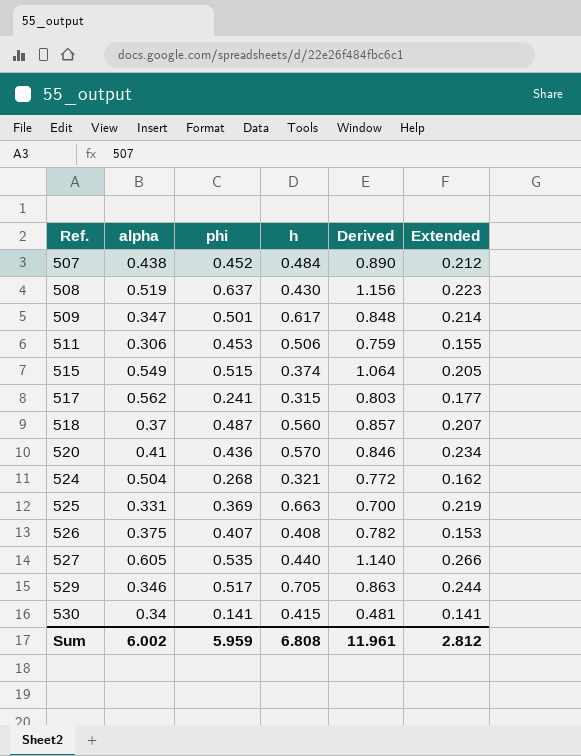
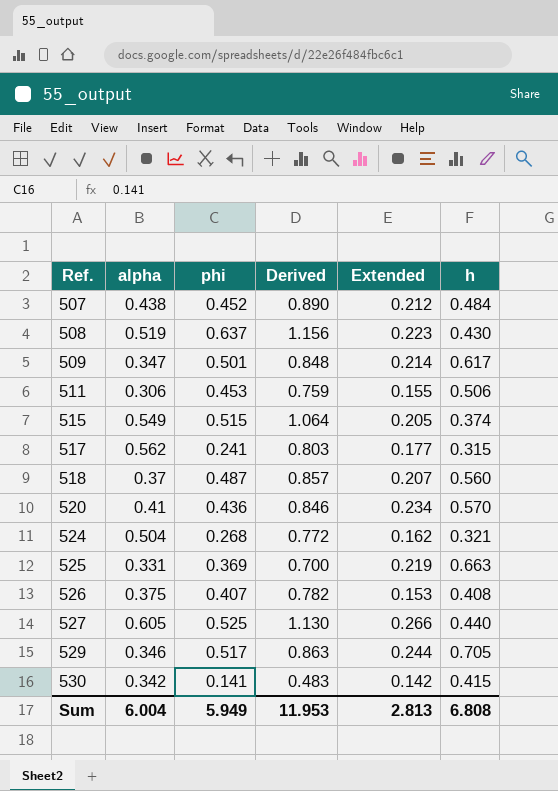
column h | position: 4 -> 6
527 | phi: 0.535 -> 0.525
527 | Derived: 1.140 -> 1.130
530 | alpha: 0.34 -> 0.342
530 | Derived: 0.481 -> 0.483
530 | Extended: 0.141 -> 0.142
Sum | alpha: 6.002 -> 6.004
Sum | phi: 5.959 -> 5.949
Sum | Derived: 11.961 -> 11.953
Sum | Extended: 2.812 -> 2.813

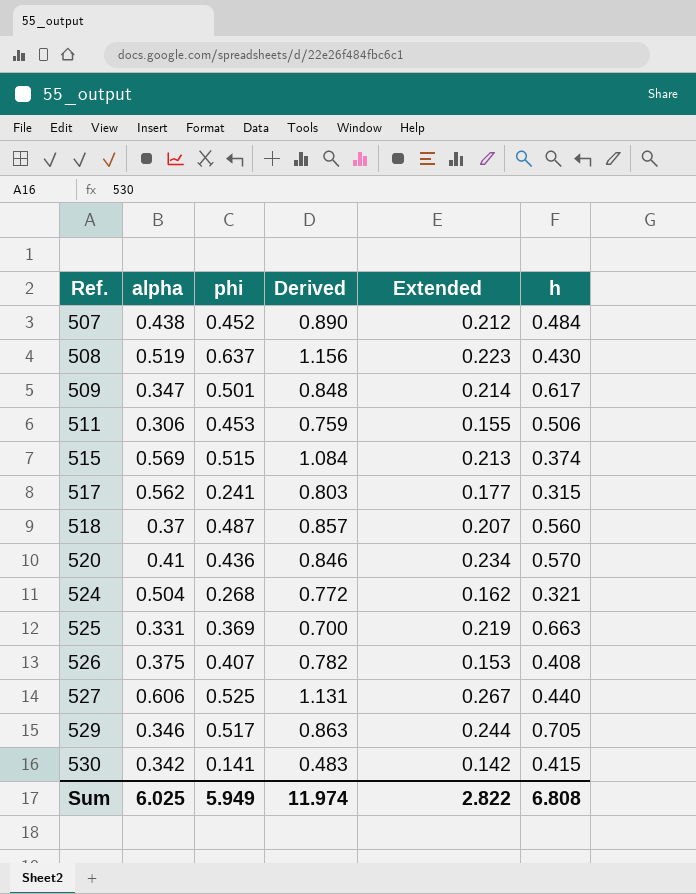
515 | alpha: 0.549 -> 0.569
515 | Derived: 1.064 -> 1.084
515 | Extended: 0.205 -> 0.213
527 | alpha: 0.605 -> 0.606
527 | Derived: 1.130 -> 1.131
527 | Extended: 0.266 -> 0.267
Sum | alpha: 6.004 -> 6.025
Sum | Derived: 11.953 -> 11.974
Sum | Extended: 2.813 -> 2.822

